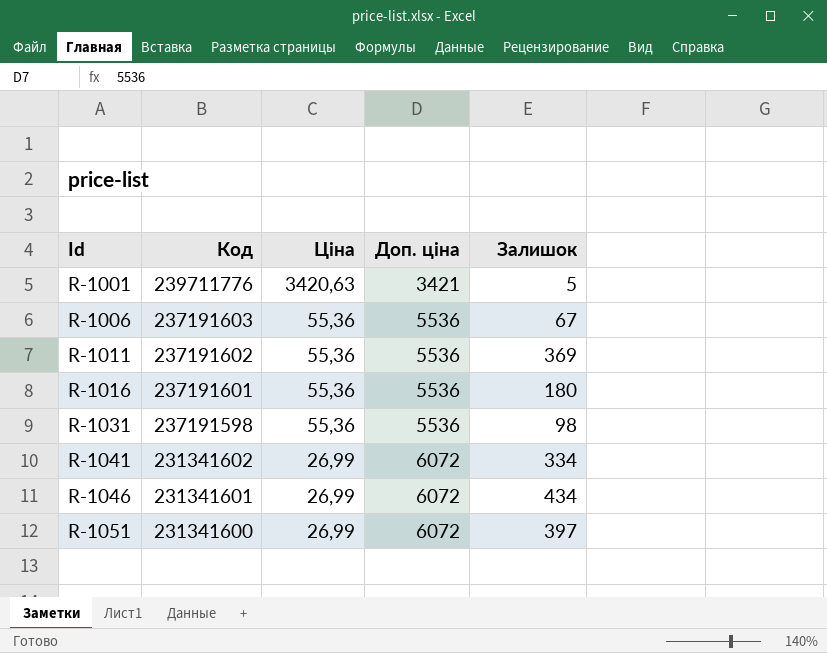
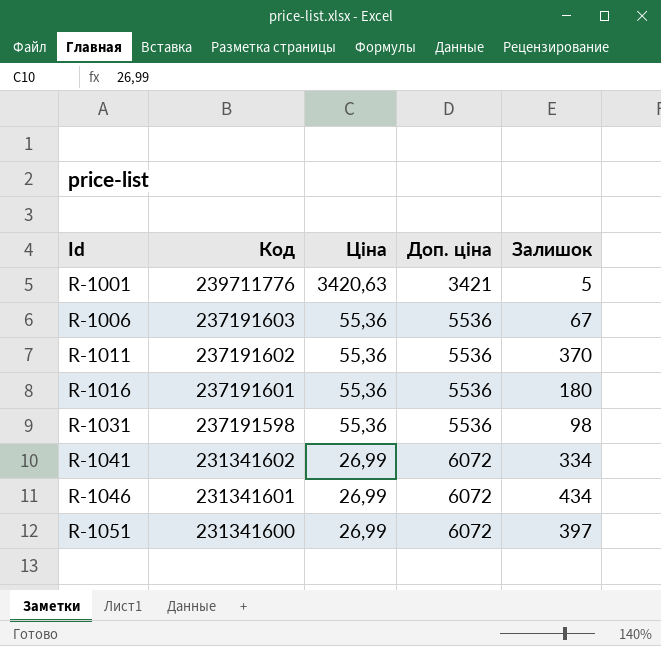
R-1011 | Залишок: 369 -> 370

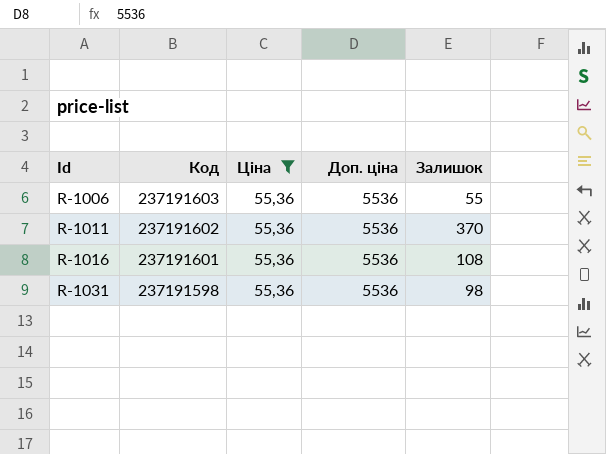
filter: none -> Ціна = 55,36
R-1006 | Залишок: 67 -> 55
R-1016 | Залишок: 180 -> 108

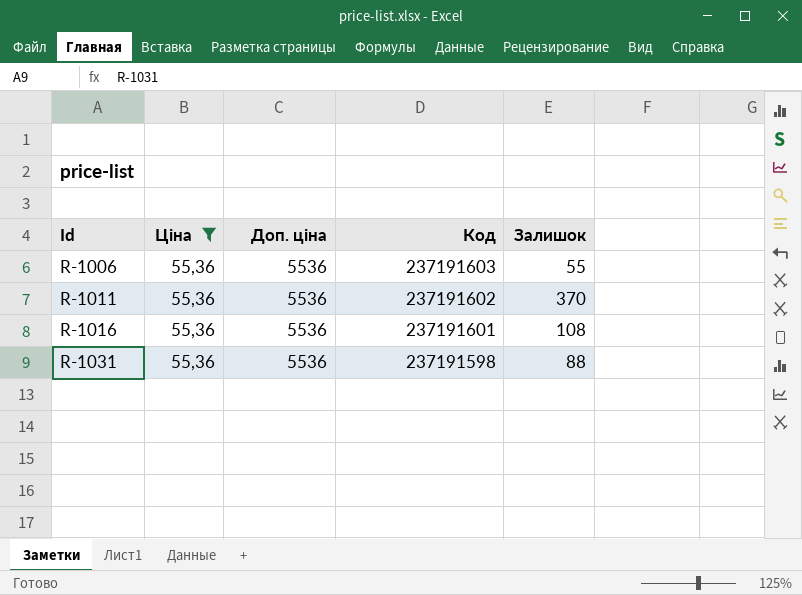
column Код | position: 2 -> 4
R-1031 | Залишок: 98 -> 88

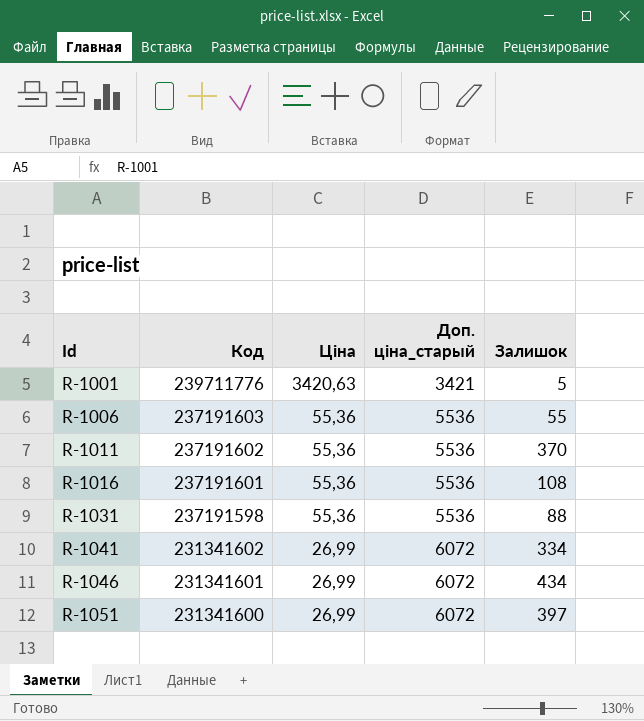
filter: Ціна = 55,36 -> none
column Код | position: 4 -> 2
column name: Доп. ціна -> Доп. ціна_старый

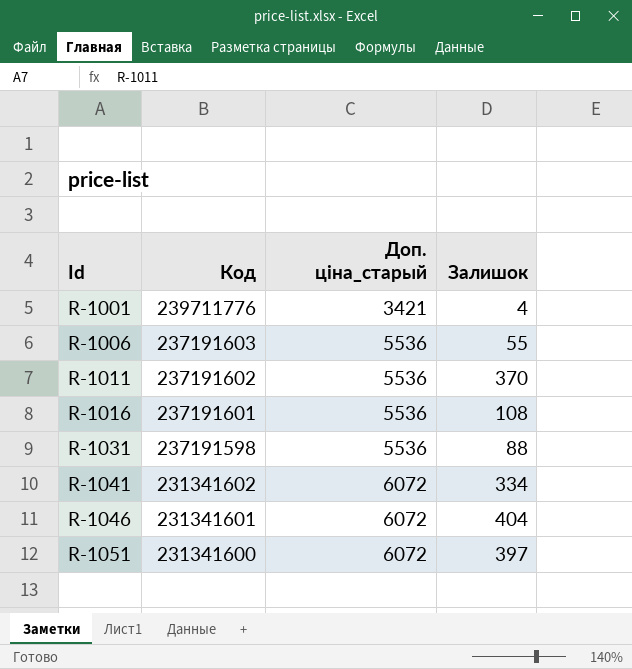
column Ціна | position: 3 -> none
R-1001 | Залишок: 5 -> 4
R-1046 | Залишок: 434 -> 404

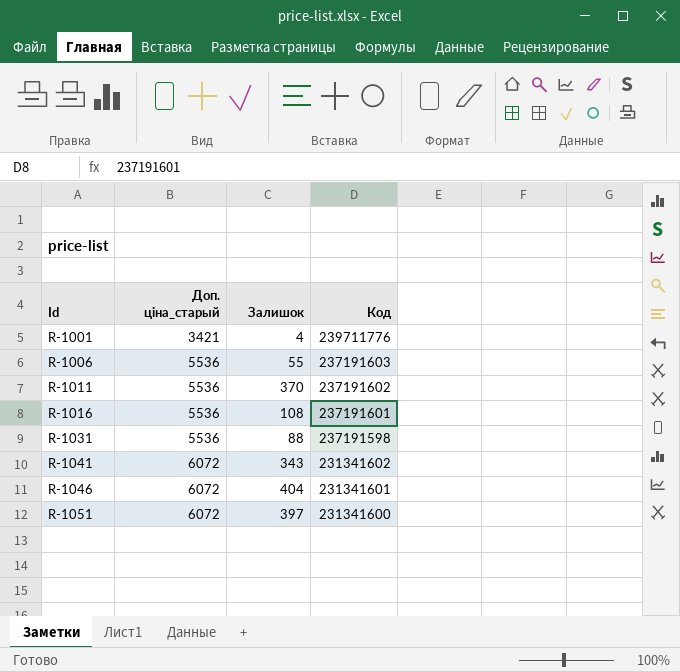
column Код | position: 2 -> 4
R-1041 | Залишок: 334 -> 343

